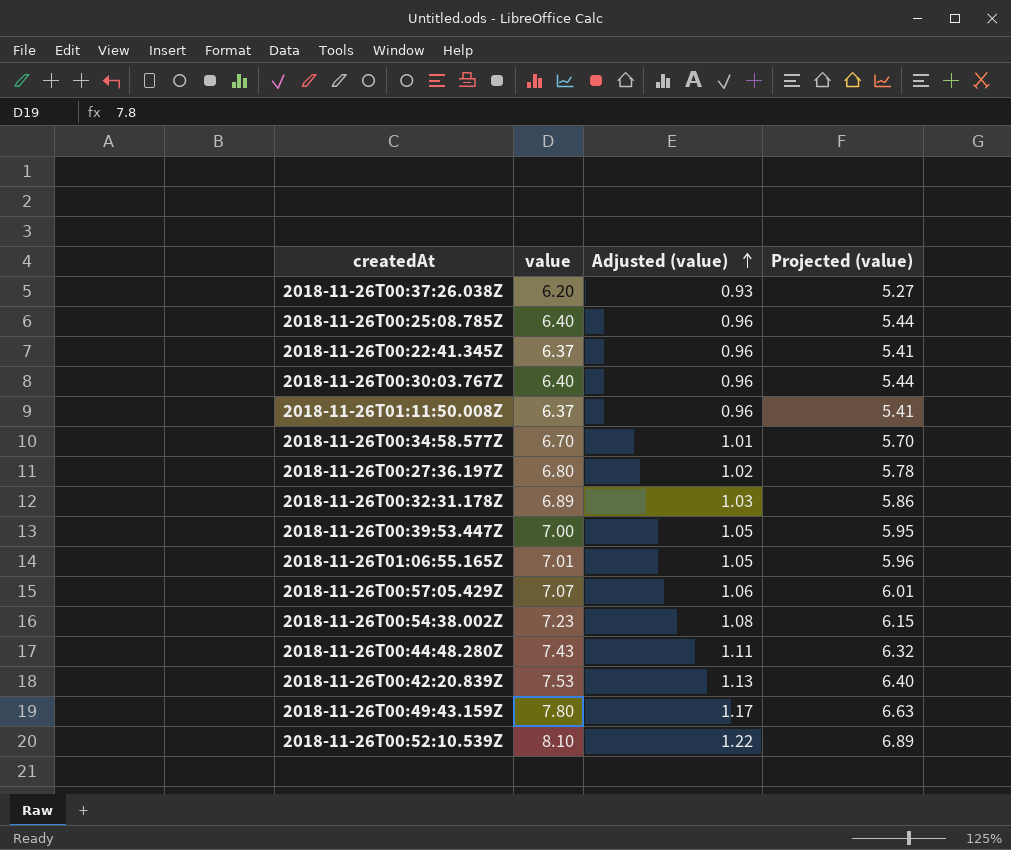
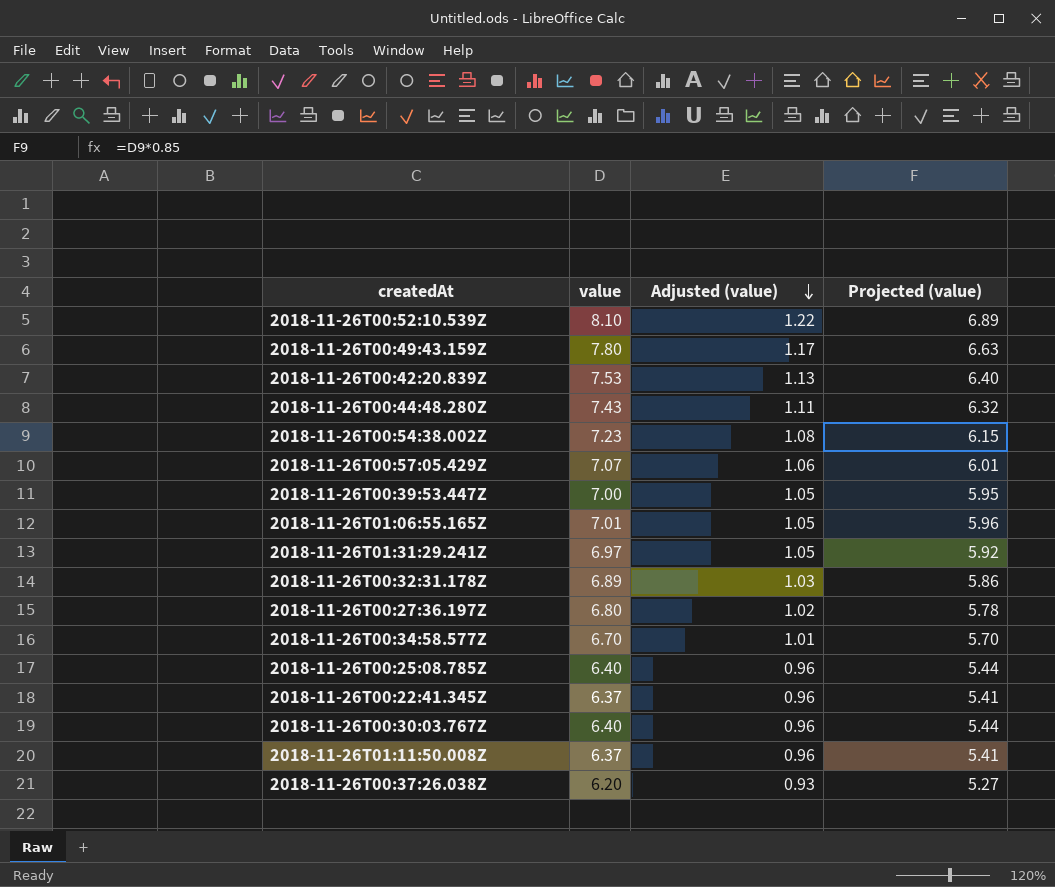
row order: Adjusted (value) ascending -> Adjusted (value) descending
row 2018-11-26T01:31:29.241Z: none -> 6.97 | 1.05 | 5.92

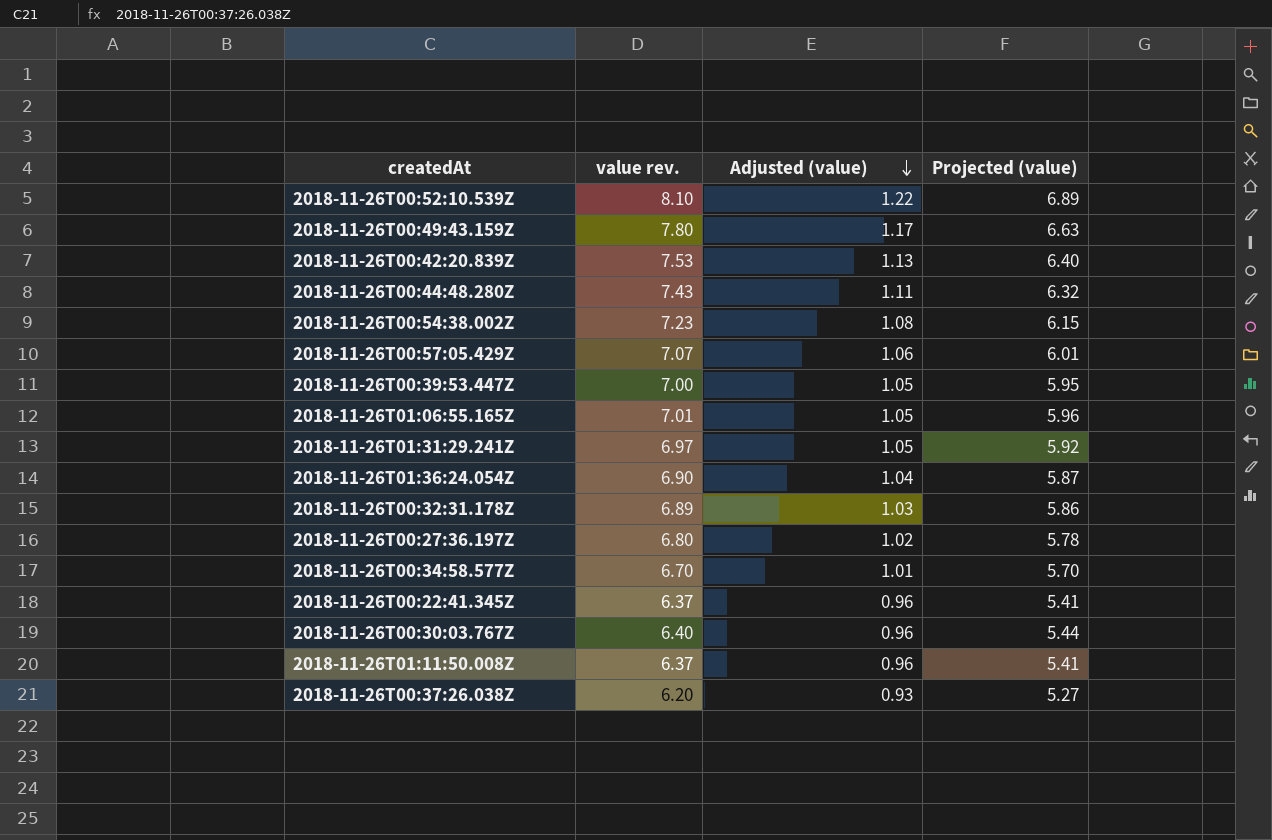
column name: value -> value rev.
row 2018-11-26T00:25:08.785Z: 6.40 | 0.96 | 5.44 -> none
row 2018-11-26T01:36:24.054Z: none -> 6.90 | 1.04 | 5.87

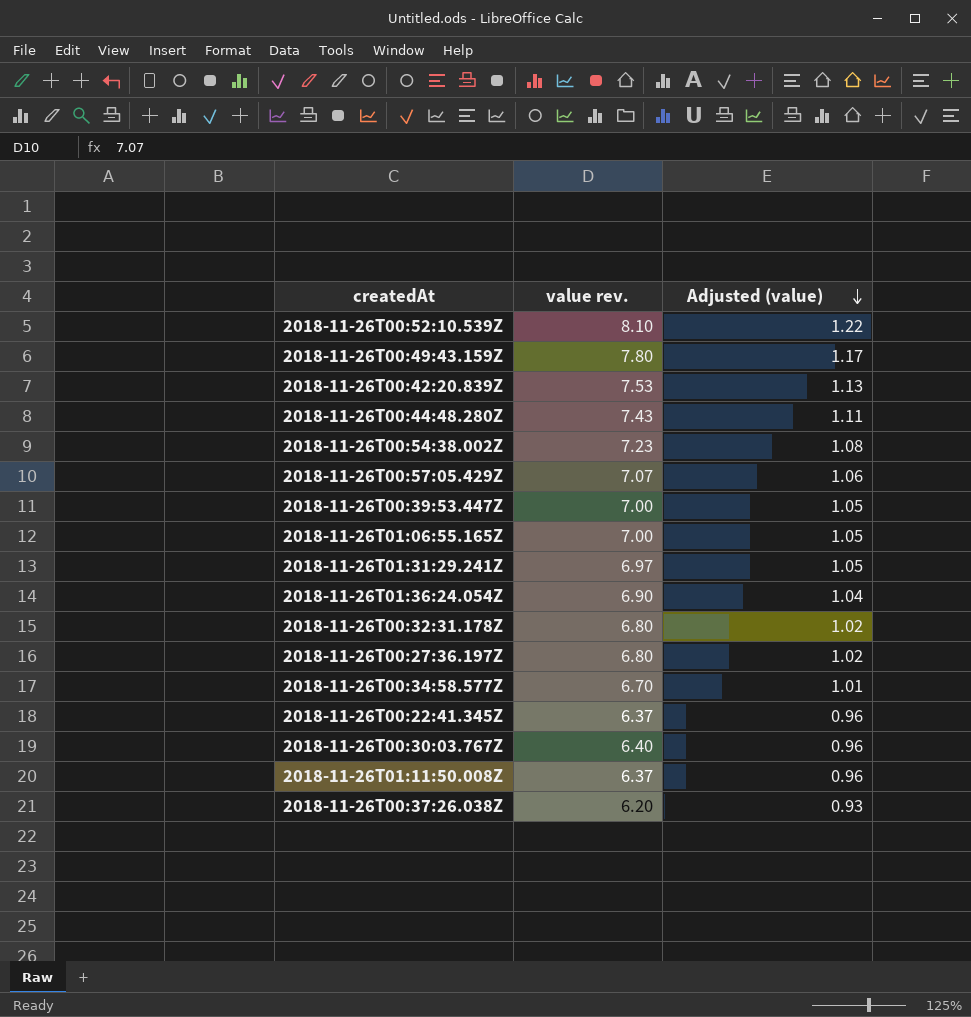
column Projected (value) | formula: [value rev.] * 0.85 -> none
2018-11-26T01:06:55.165Z | value rev.: 7.01 -> 7.00
2018-11-26T00:32:31.178Z | value rev.: 6.89 -> 6.80
2018-11-26T00:32:31.178Z | Adjusted (value): 1.03 -> 1.02

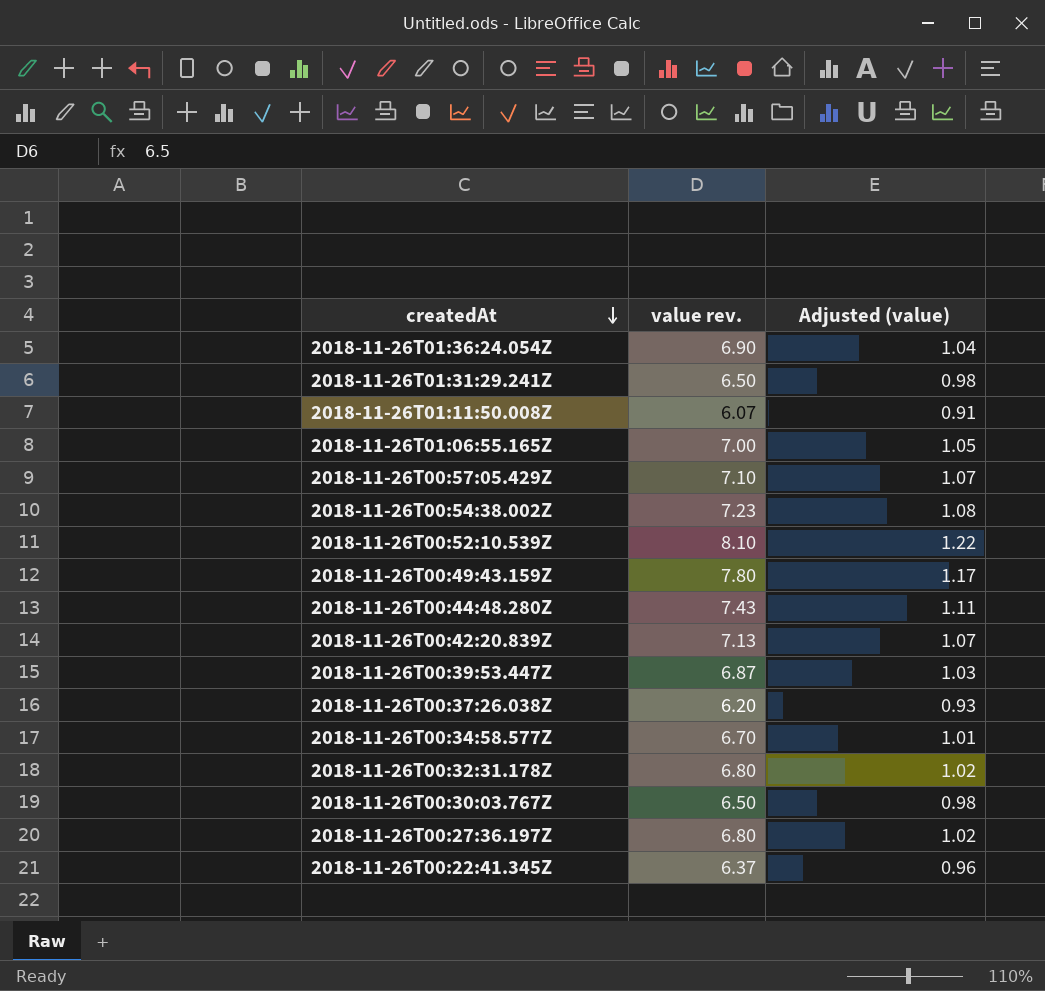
row order: Adjusted (value) descending -> createdAt descending
2018-11-26T01:31:29.241Z | value rev.: 6.97 -> 6.50
2018-11-26T01:31:29.241Z | Adjusted (value): 1.05 -> 0.98
2018-11-26T01:11:50.008Z | value rev.: 6.37 -> 6.07
2018-11-26T01:11:50.008Z | Adjusted (value): 0.96 -> 0.91
2018-11-26T00:57:05.429Z | value rev.: 7.07 -> 7.10
2018-11-26T00:57:05.429Z | Adjusted (value): 1.06 -> 1.07
2018-11-26T00:42:20.839Z | value rev.: 7.53 -> 7.13
2018-11-26T00:42:20.839Z | Adjusted (value): 1.13 -> 1.07
2018-11-26T00:39:53.447Z | value rev.: 7.00 -> 6.87
2018-11-26T00:39:53.447Z | Adjusted (value): 1.05 -> 1.03
2018-11-26T00:30:03.767Z | value rev.: 6.40 -> 6.50
2018-11-26T00:30:03.767Z | Adjusted (value): 0.96 -> 0.98

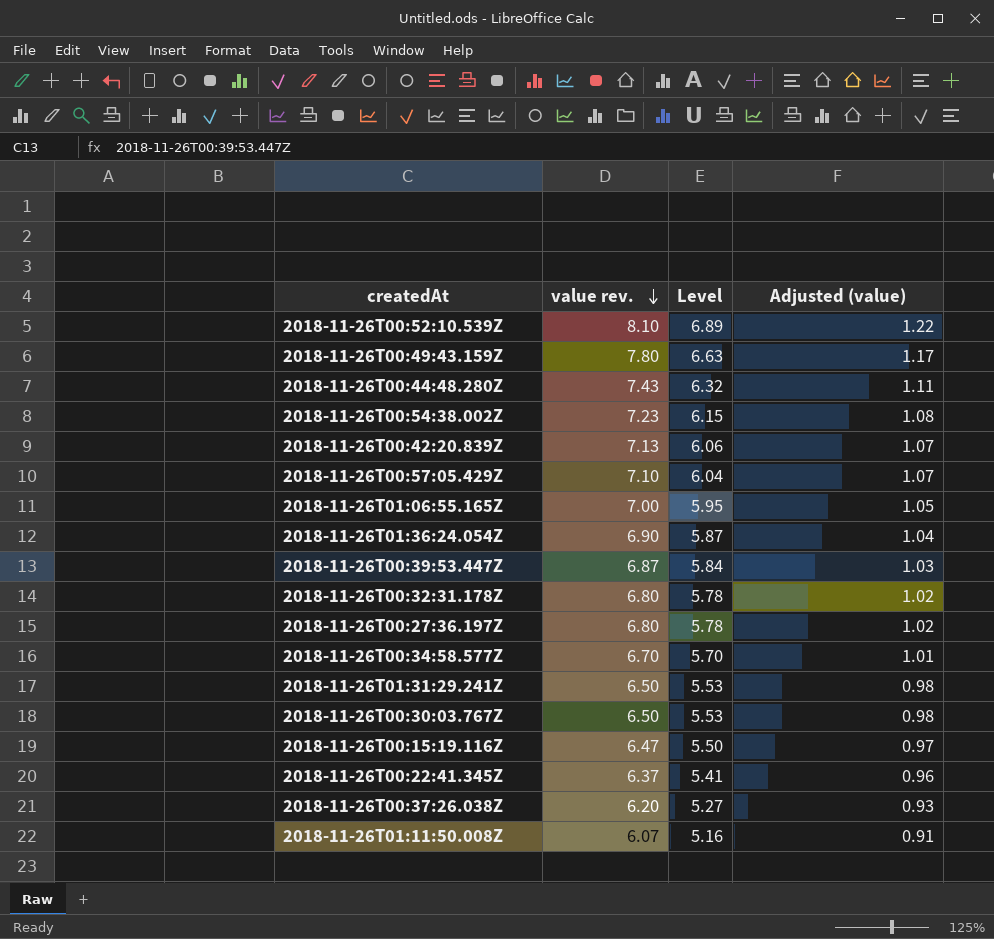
row order: createdAt descending -> value rev. descending
column Level | formula: none -> [value rev.] * 0.85
row 2018-11-26T00:15:19.116Z: none -> 6.47 | 5.50 | 0.97

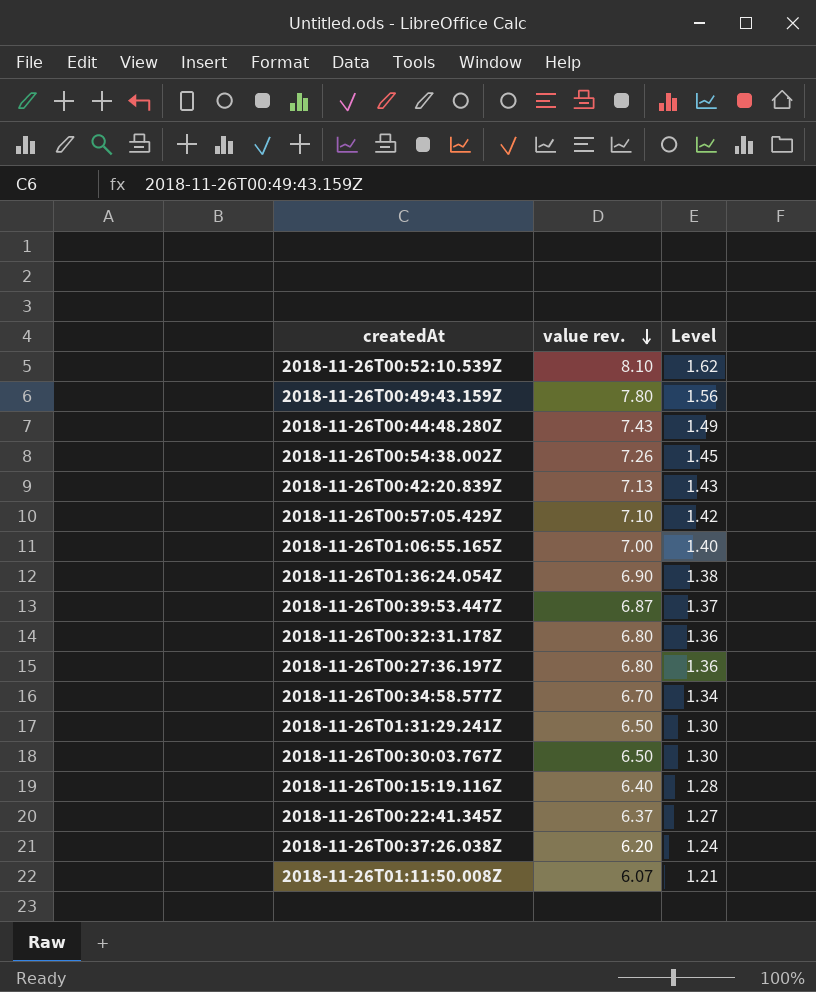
column Adjusted (value) | formula: [value rev.] * 0.15 -> none
column Level | formula: [value rev.] * 0.85 -> [value rev.] * 0.2
2018-11-26T00:54:38.002Z | value rev.: 7.23 -> 7.26
2018-11-26T00:15:19.116Z | value rev.: 6.47 -> 6.40

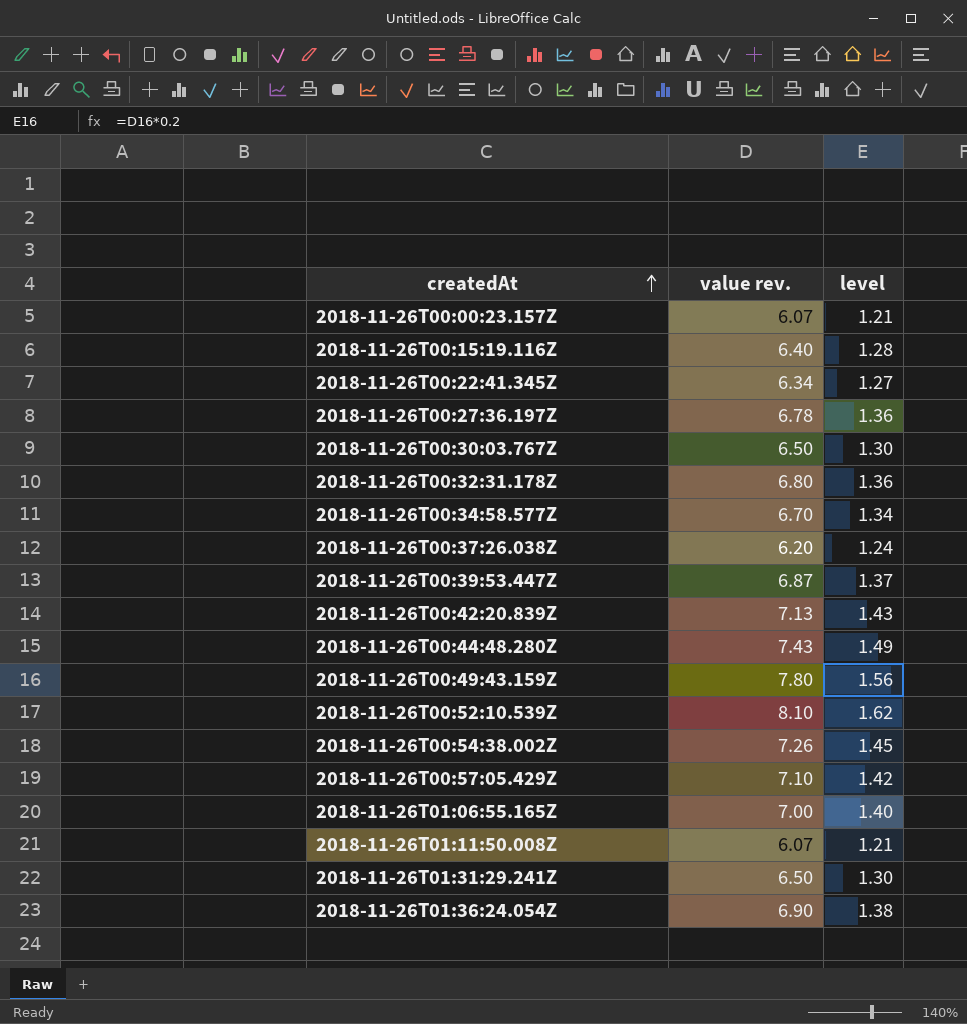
row order: value rev. descending -> createdAt ascending
column name: Level -> level
row 2018-11-26T00:00:23.157Z: none -> 6.07 | 1.21
2018-11-26T00:22:41.345Z | value rev.: 6.37 -> 6.34
2018-11-26T00:27:36.197Z | value rev.: 6.80 -> 6.78

